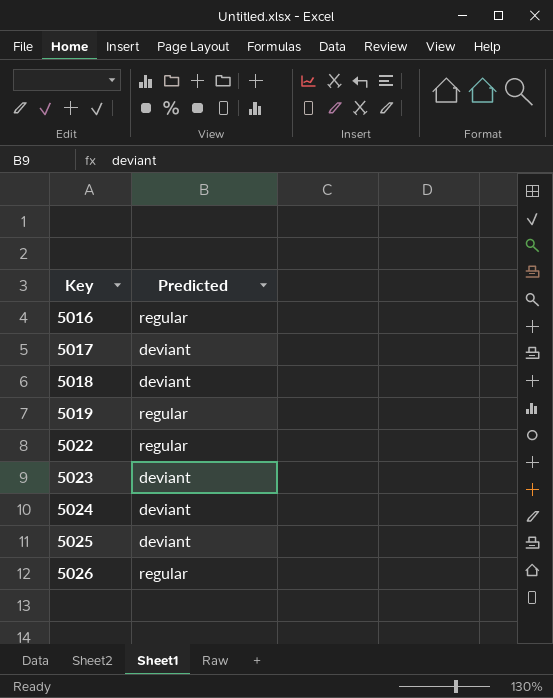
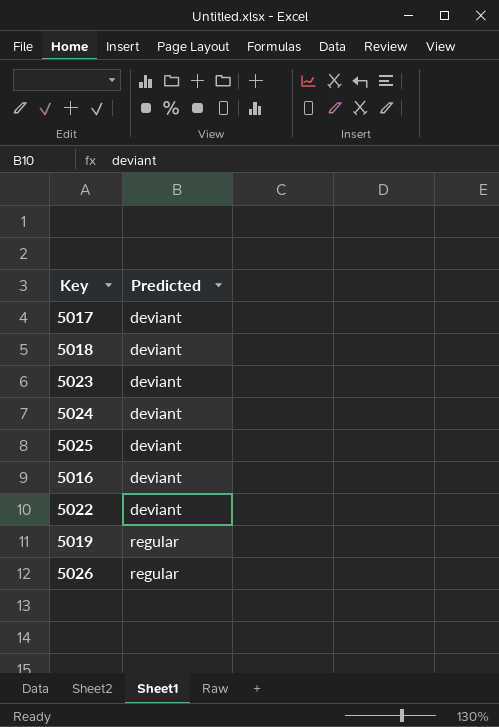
row order: Key ascending -> Predicted ascending
5016 | Predicted: regular -> deviant
5022 | Predicted: regular -> deviant

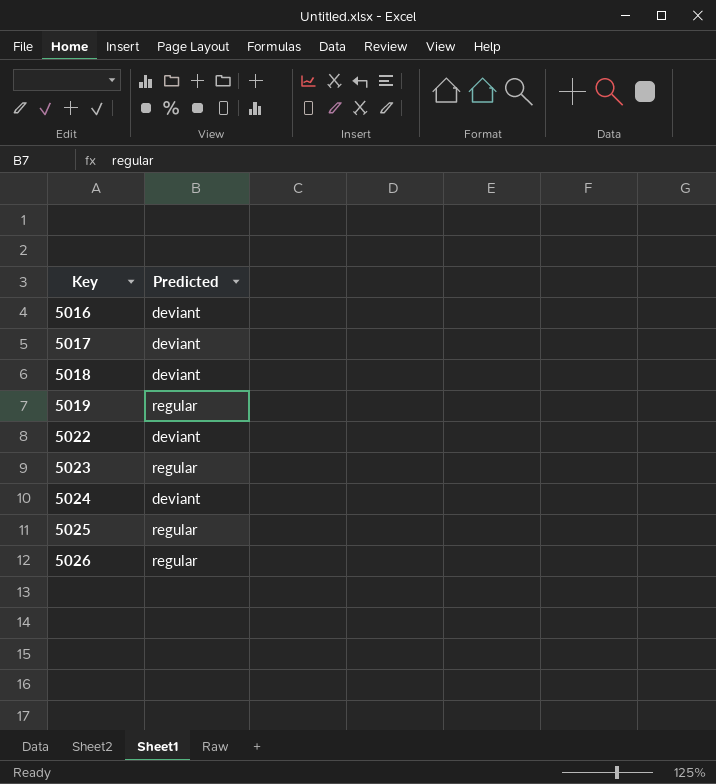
row order: Predicted ascending -> Key ascending
5023 | Predicted: deviant -> regular
5025 | Predicted: deviant -> regular

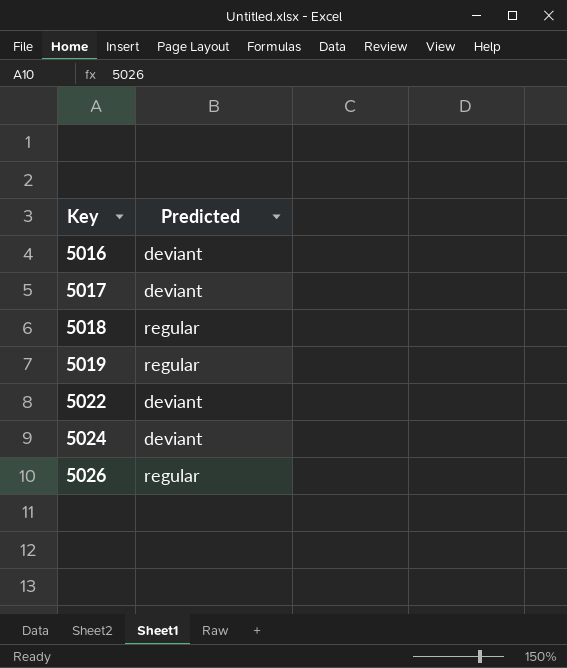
row 5023: regular -> none
row 5025: regular -> none
5018 | Predicted: deviant -> regular

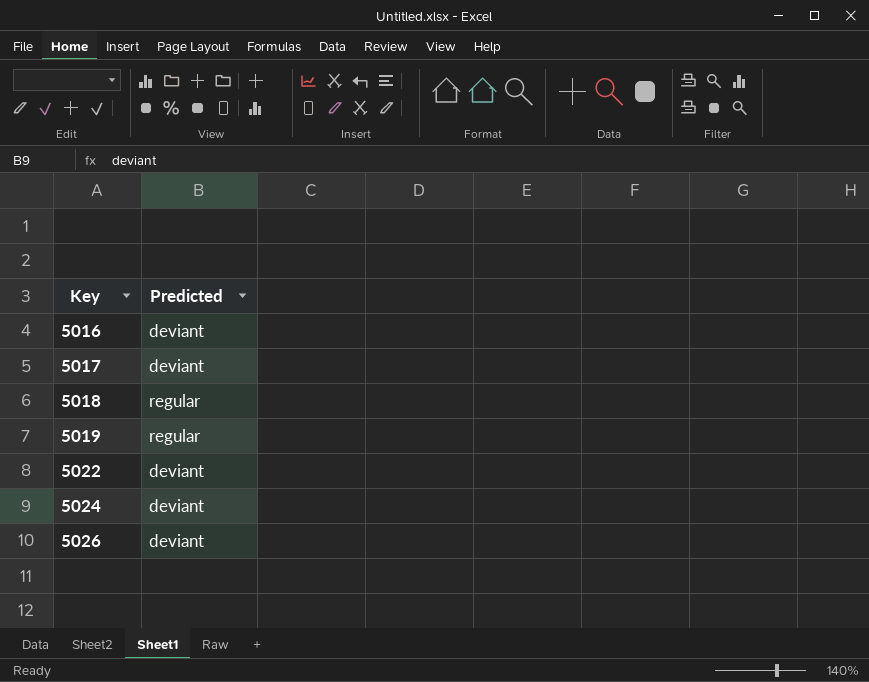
5026 | Predicted: regular -> deviant

